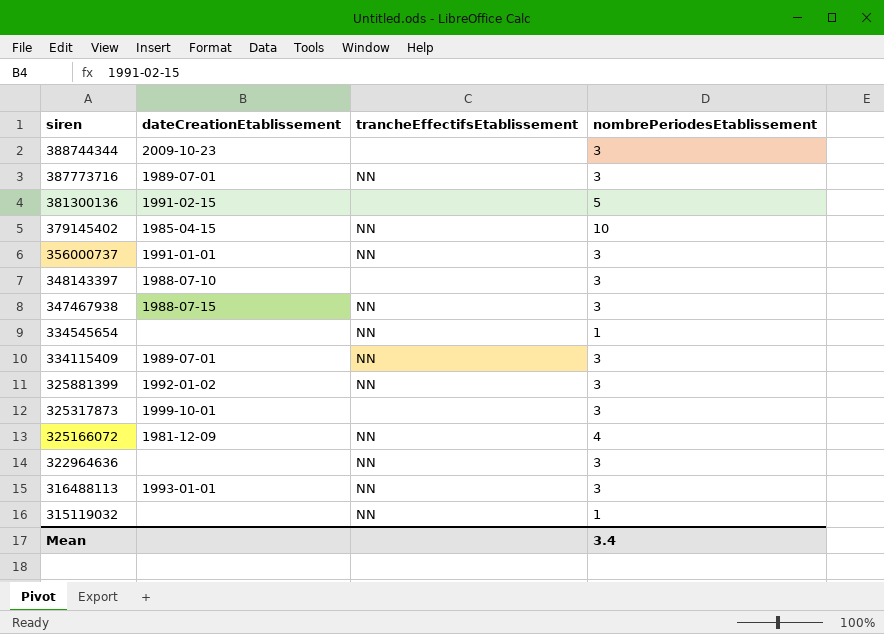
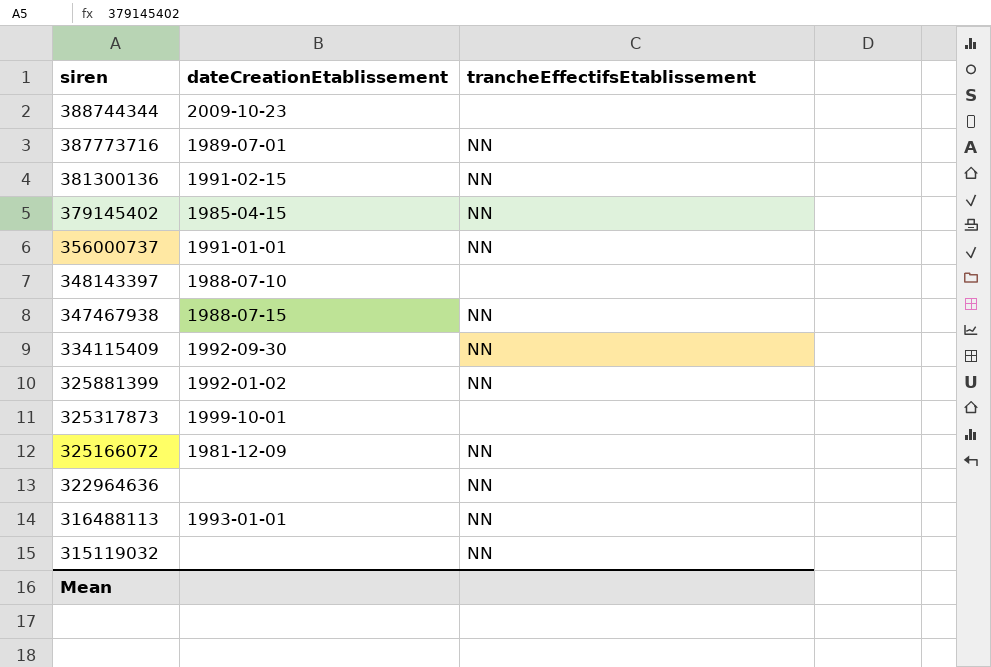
column nombrePeriodesEtablissement | position: 4 -> none
row 334545654: none | NN | 1 -> none
381300136 | trancheEffectifsEtablissement: none -> NN
334115409 | dateCreationEtablissement: 1989-07-01 -> 1992-09-30

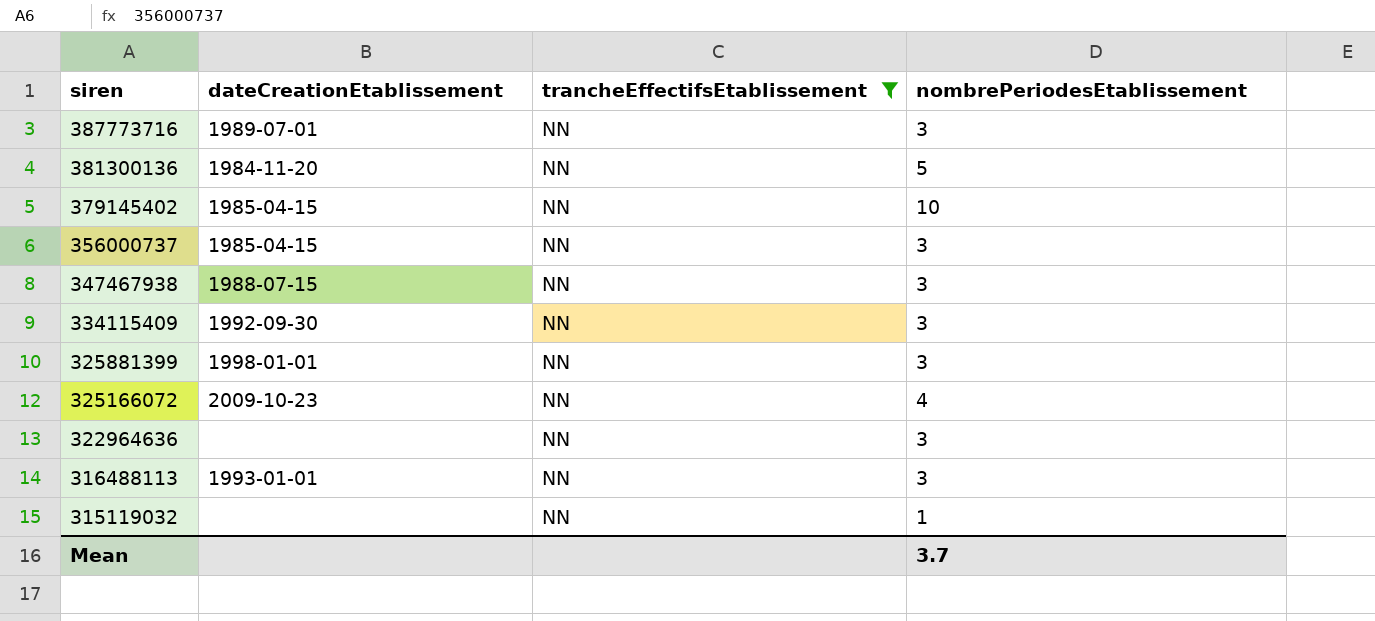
filter: none -> trancheEffectifsEtablissement = NN
column nombrePeriodesEtablissement | position: none -> 4
381300136 | dateCreationEtablissement: 1991-02-15 -> 1984-11-20
356000737 | dateCreationEtablissement: 1991-01-01 -> 1985-04-15
325881399 | dateCreationEtablissement: 1992-01-02 -> 1998-01-01
325166072 | dateCreationEtablissement: 1981-12-09 -> 2009-10-23

